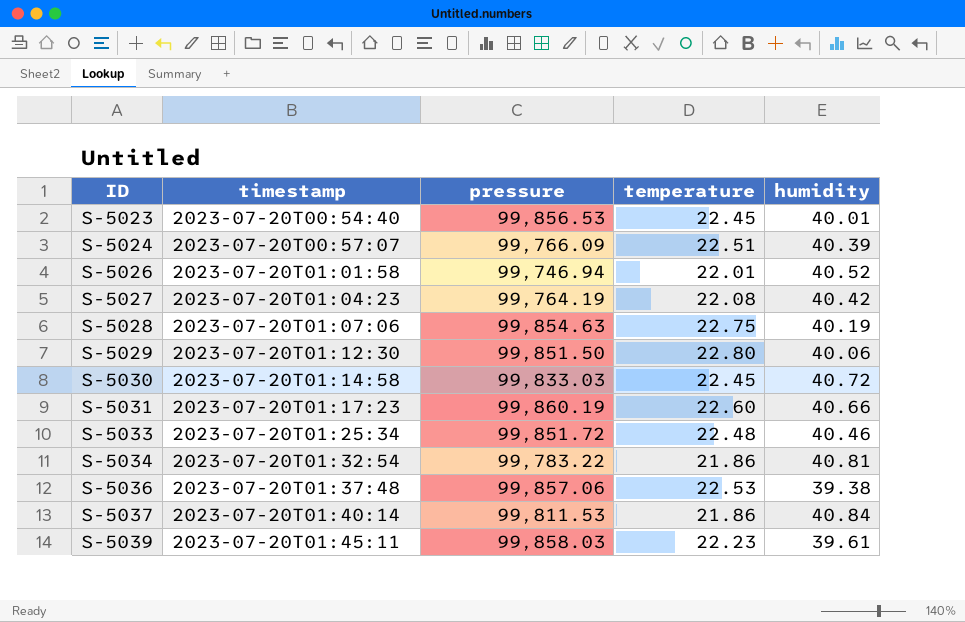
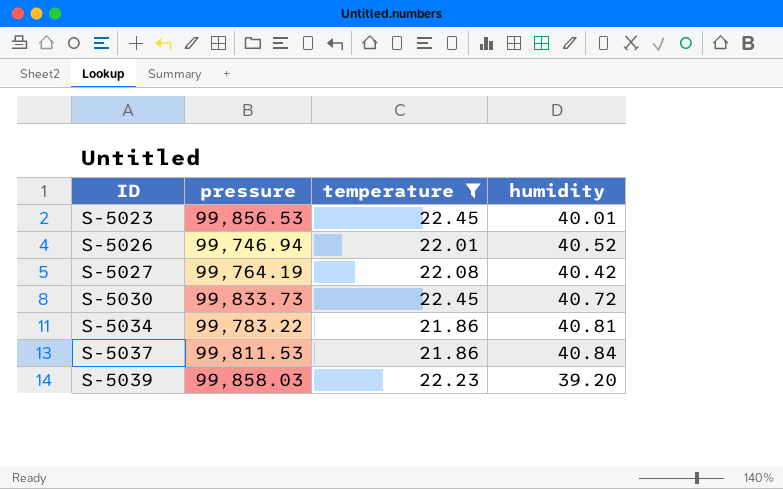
filter: none -> temperature <= 22.45
column timestamp | position: 2 -> none
S-5030 | pressure: 99,833.03 -> 99,833.73
S-5039 | humidity: 39.61 -> 39.20

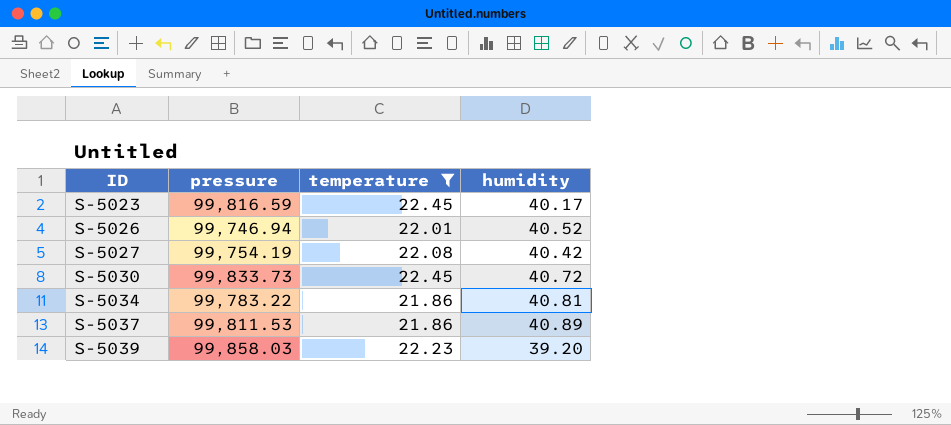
S-5023 | pressure: 99,856.53 -> 99,816.59
S-5023 | humidity: 40.01 -> 40.17
S-5027 | pressure: 99,764.19 -> 99,754.19
S-5037 | humidity: 40.84 -> 40.89

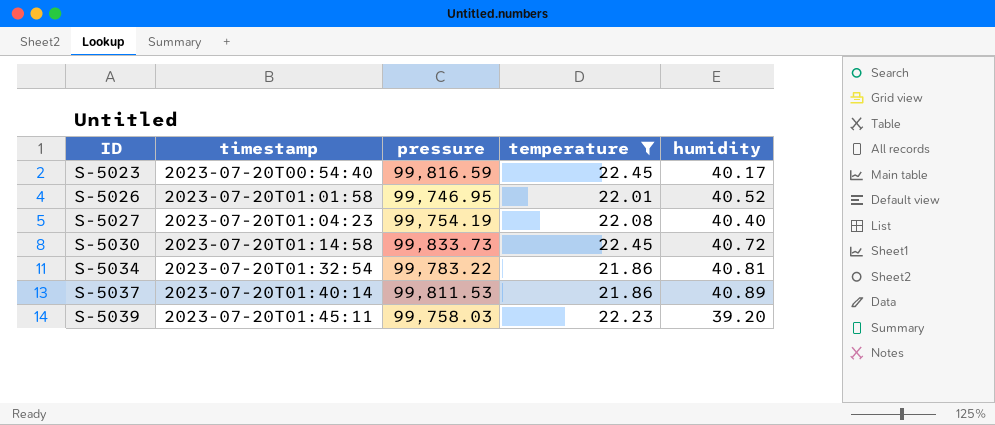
column timestamp | position: none -> 2
S-5026 | pressure: 99,746.94 -> 99,746.95
S-5027 | humidity: 40.42 -> 40.40
S-5039 | pressure: 99,858.03 -> 99,758.03

